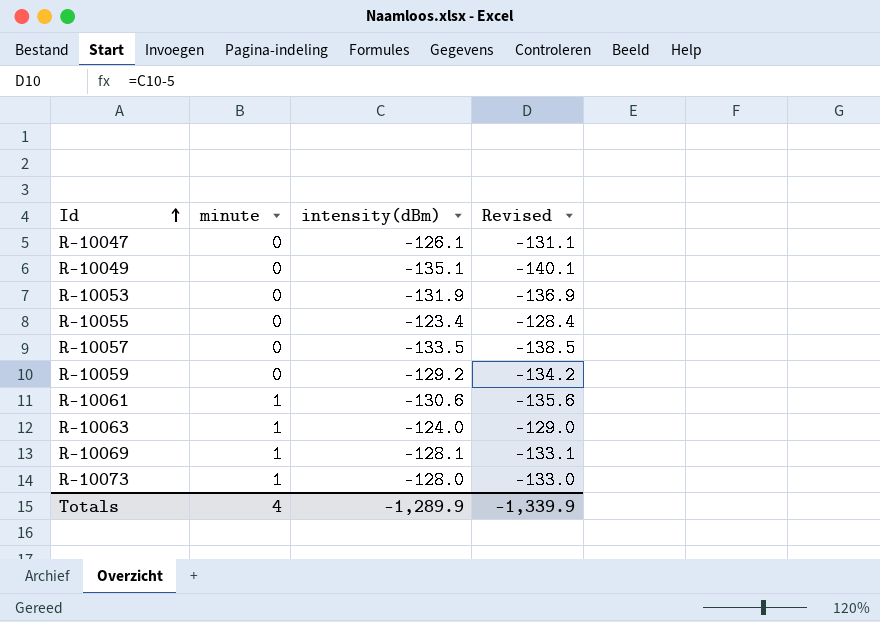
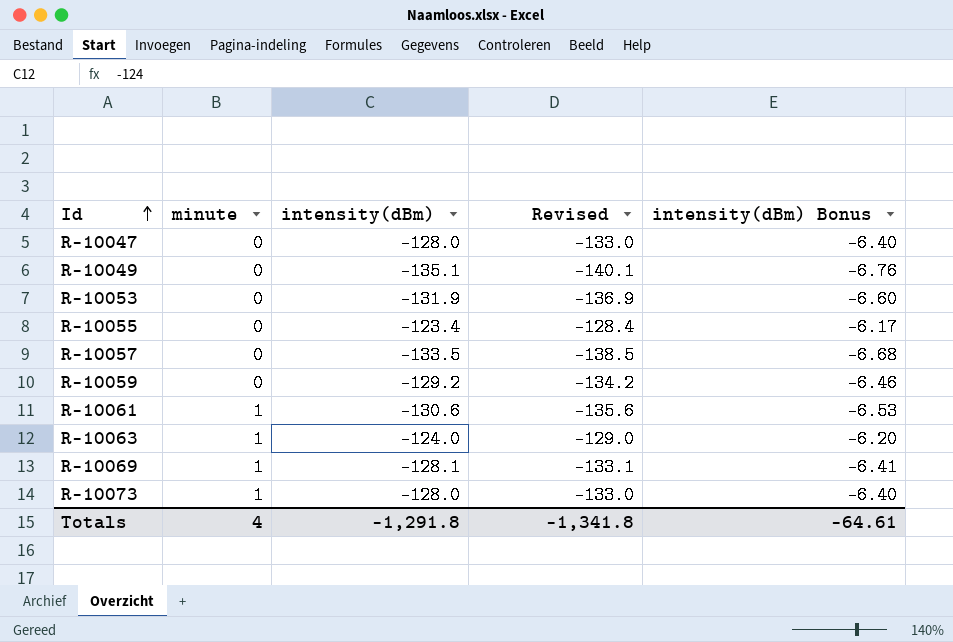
column intensity(dBm) Bonus | formula: none -> [intensity(dBm)] * 0.05
R-10047 | intensity(dBm): -126.1 -> -128.0
R-10047 | Revised: -131.1 -> -133.0
Totals | intensity(dBm): -1,289.9 -> -1,291.8
Totals | Revised: -1,339.9 -> -1,341.8

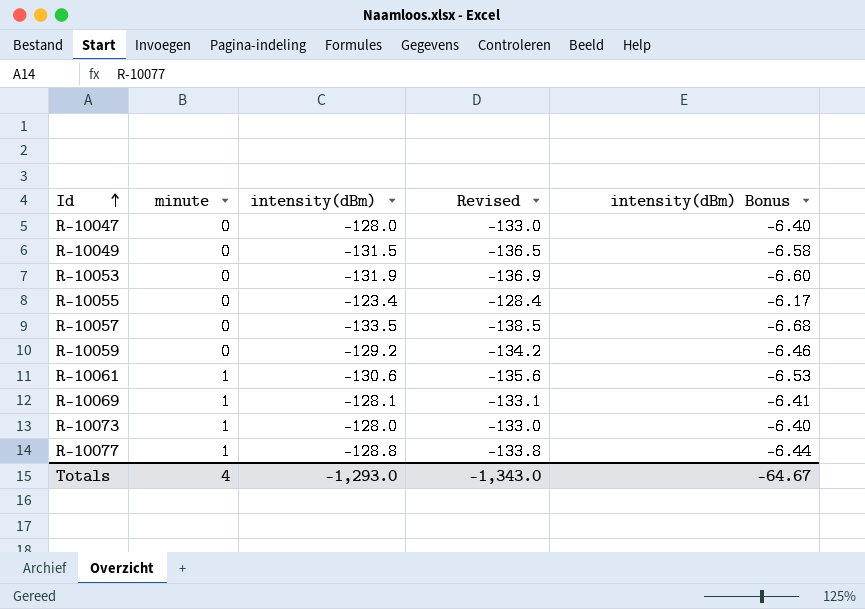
row R-10063: 1 | -124.0 | -129.0 | -6.20 -> none
R-10049 | intensity(dBm): -135.1 -> -131.5
R-10049 | Revised: -140.1 -> -136.5
R-10049 | intensity(dBm) Bonus: -6.76 -> -6.58
row R-10077: none -> 1 | -128.8 | -133.8 | -6.44
Totals | intensity(dBm): -1,291.8 -> -1,293.0
Totals | Revised: -1,341.8 -> -1,343.0
Totals | intensity(dBm) Bonus: -64.61 -> -64.67

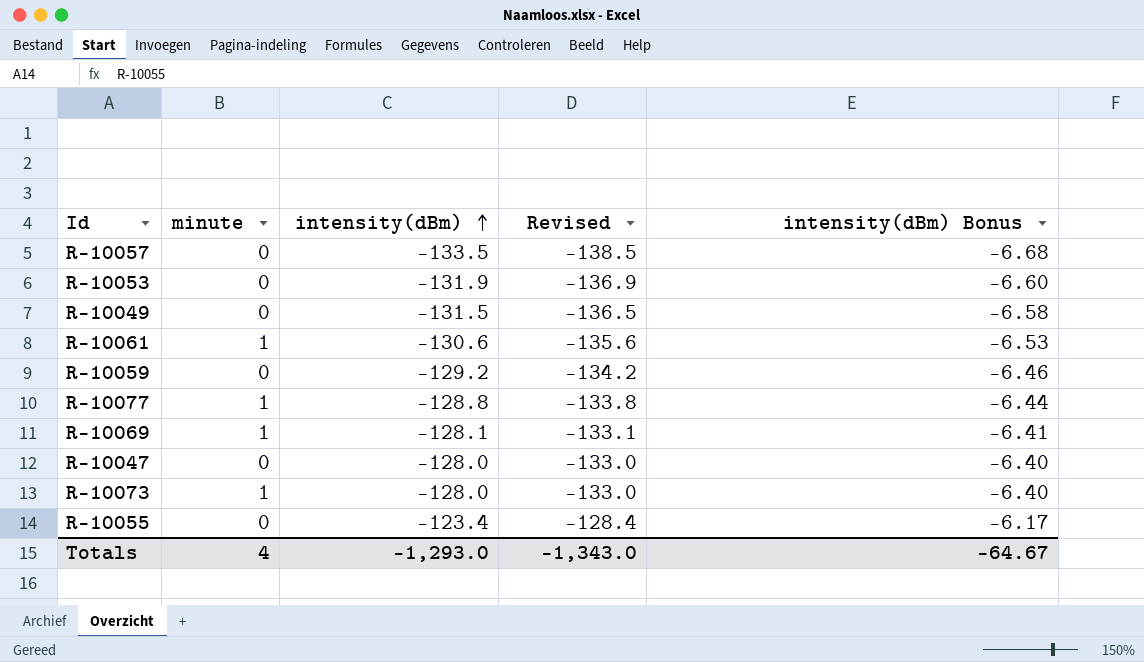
row order: Id ascending -> intensity(dBm) ascending

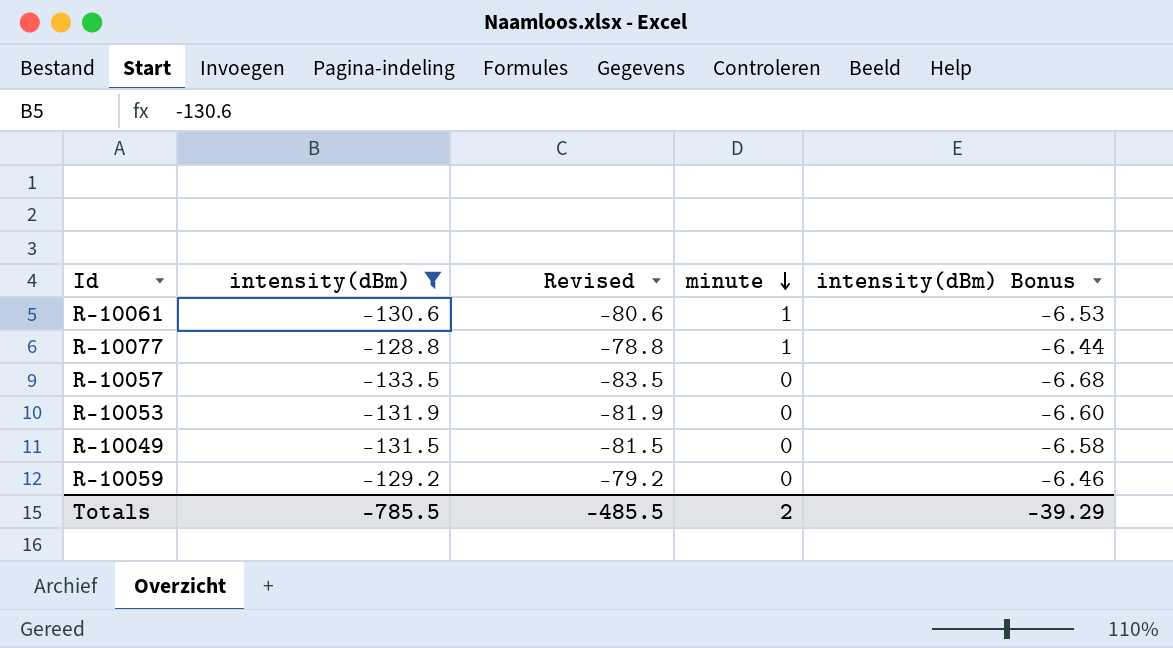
filter: none -> intensity(dBm) <= -128.8
row order: intensity(dBm) ascending -> minute descending
column Revised | formula: [intensity(dBm)] - 5 -> [intensity(dBm)] + 50
column minute | position: 2 -> 4
Totals | intensity(dBm): -1,293.0 -> -785.5
Totals | Revised: -1,343.0 -> -485.5
Totals | minute: 4 -> 2
Totals | intensity(dBm) Bonus: -64.67 -> -39.29

